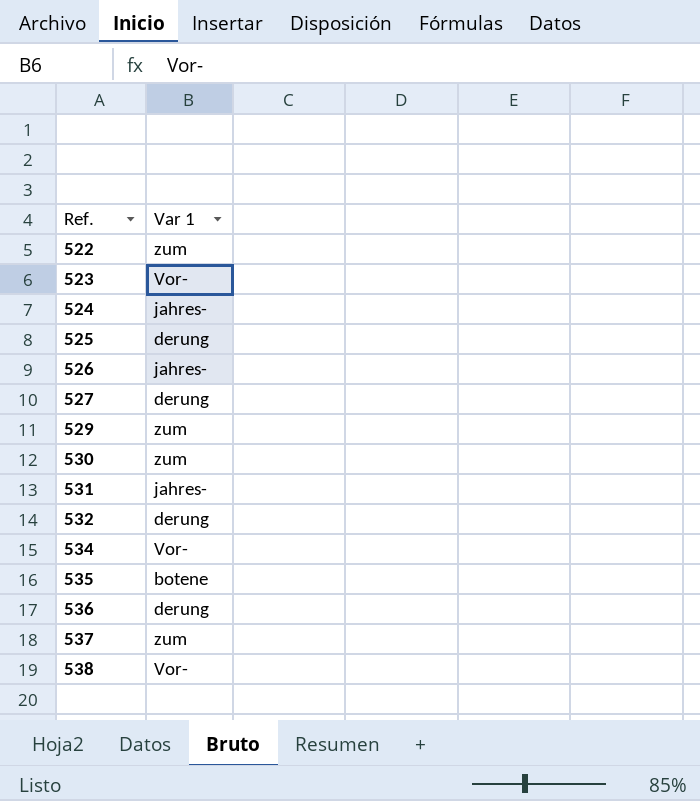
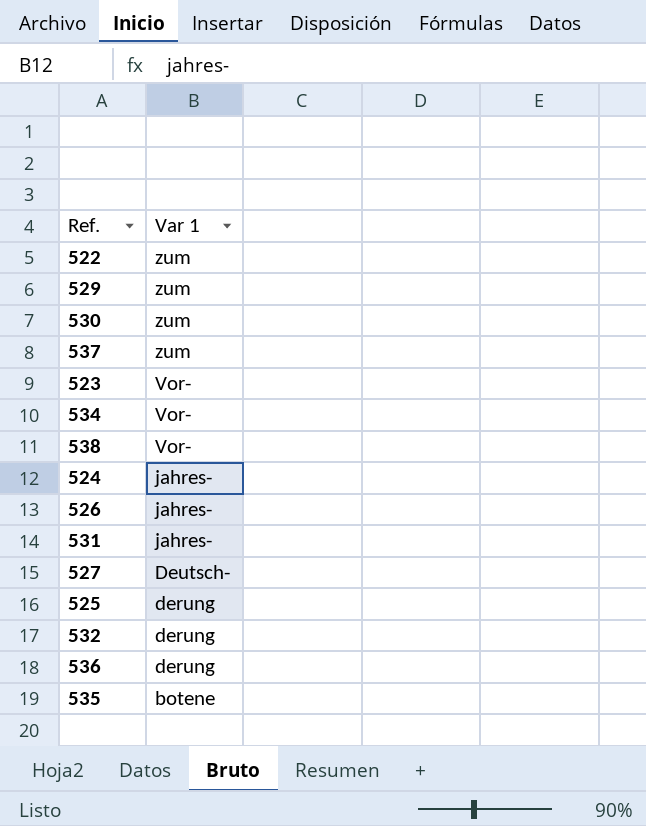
row order: Ref. ascending -> Var 1 descending
527 | Var 1: derung -> Deutsch-

